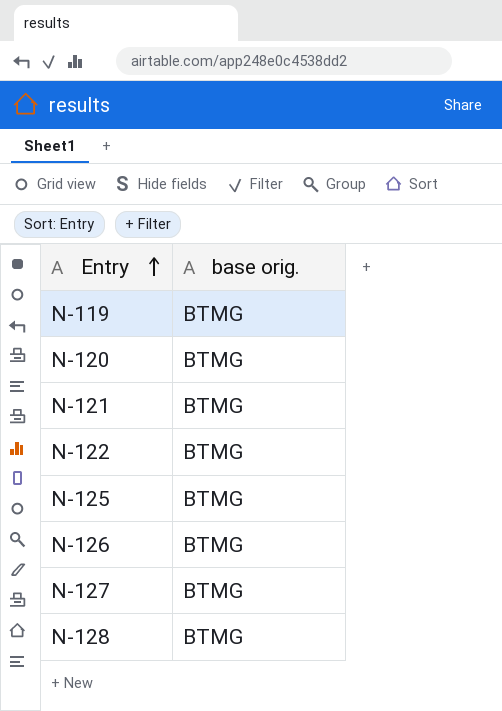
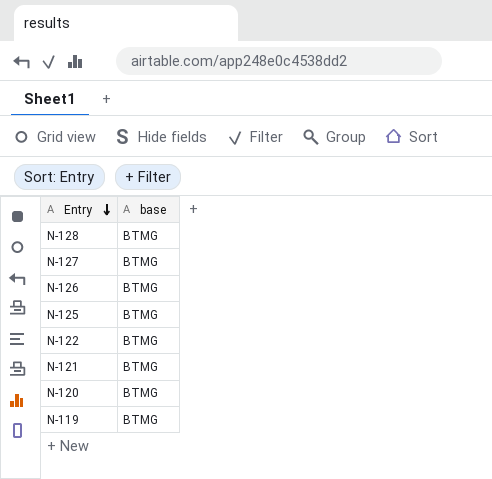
row order: Entry ascending -> Entry descending
column name: base orig. -> base

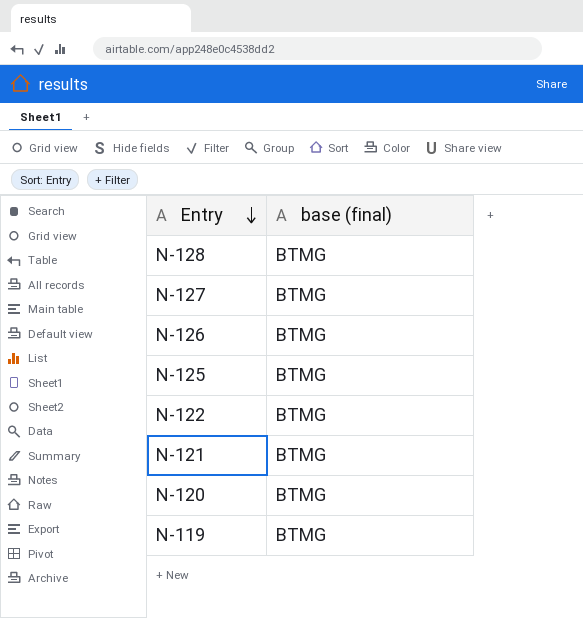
column name: base -> base (final)

